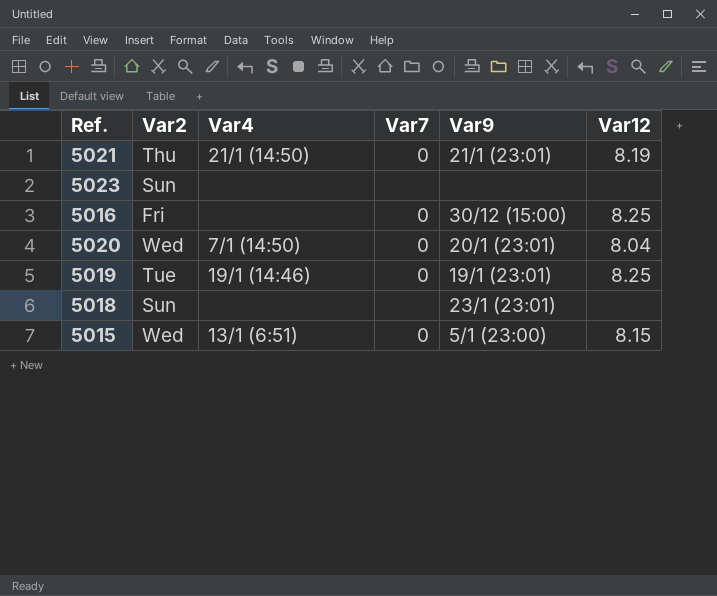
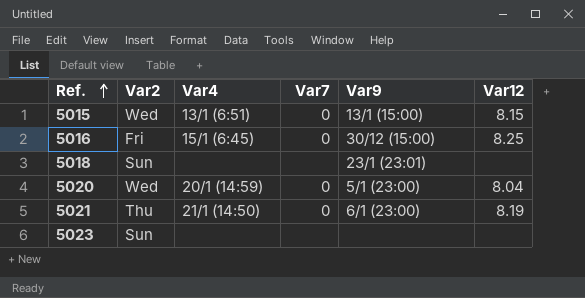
row order: none -> Ref. ascending
row 5019: Tue | 19/1 (14:46) | 0 | 19/1 (23:01) | 8.25 -> none
5015 | Var9: 5/1 (23:00) -> 13/1 (15:00)
5016 | Var4: none -> 15/1 (6:45)
5020 | Var4: 7/1 (14:50) -> 20/1 (14:59)
5020 | Var9: 20/1 (23:01) -> 5/1 (23:00)
5021 | Var9: 21/1 (23:01) -> 6/1 (23:00)

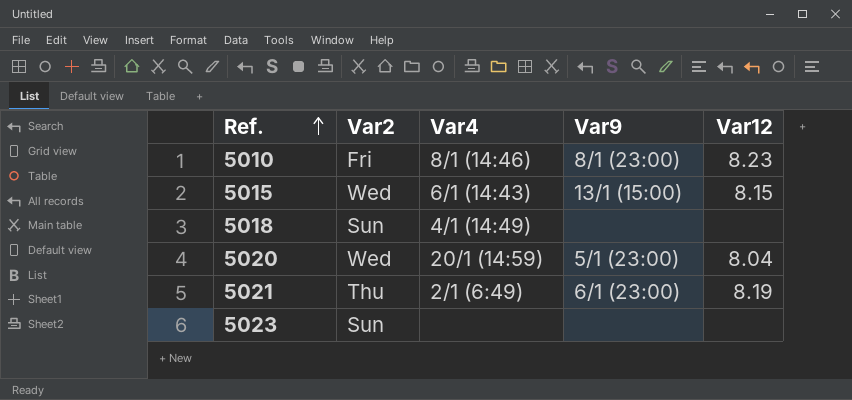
column Var7 | position: 4 -> none
row 5016: Fri | 15/1 (6:45) | 0 | 30/12 (15:00) | 8.25 -> none
row 5010: none -> Fri | 8/1 (14:46) | 8/1 (23:00) | 8.23
5015 | Var4: 13/1 (6:51) -> 6/1 (14:43)
5018 | Var4: none -> 4/1 (14:49)
5018 | Var9: 23/1 (23:01) -> none
5021 | Var4: 21/1 (14:50) -> 2/1 (6:49)

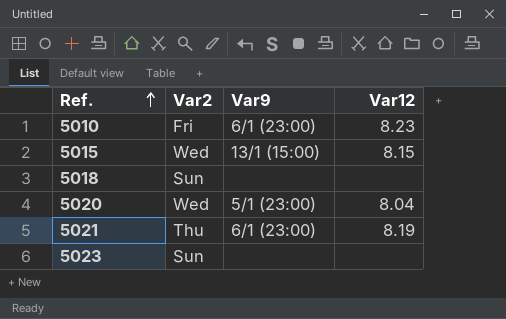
column Var4 | position: 3 -> none
5010 | Var9: 8/1 (23:00) -> 6/1 (23:00)

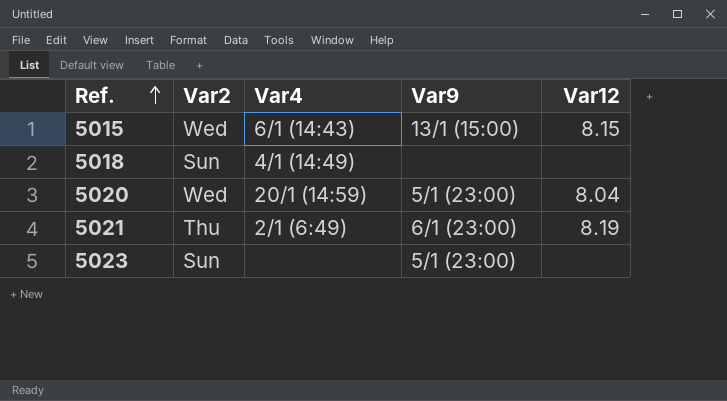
column Var4 | position: none -> 3
row 5010: Fri | 6/1 (23:00) | 8.23 -> none
5023 | Var9: none -> 5/1 (23:00)

